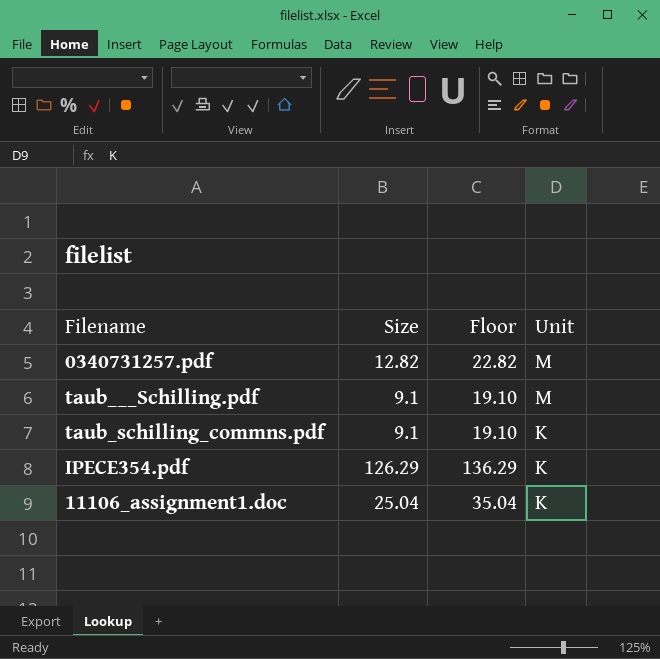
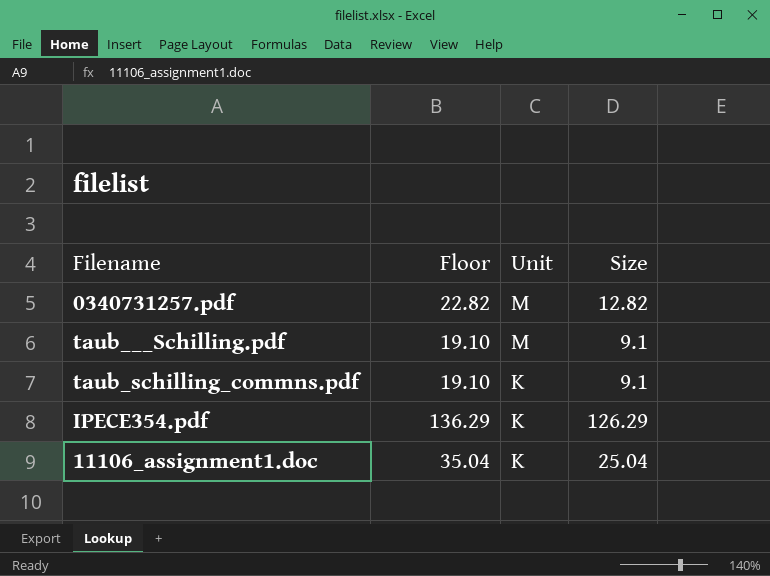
column Size | position: 2 -> 4

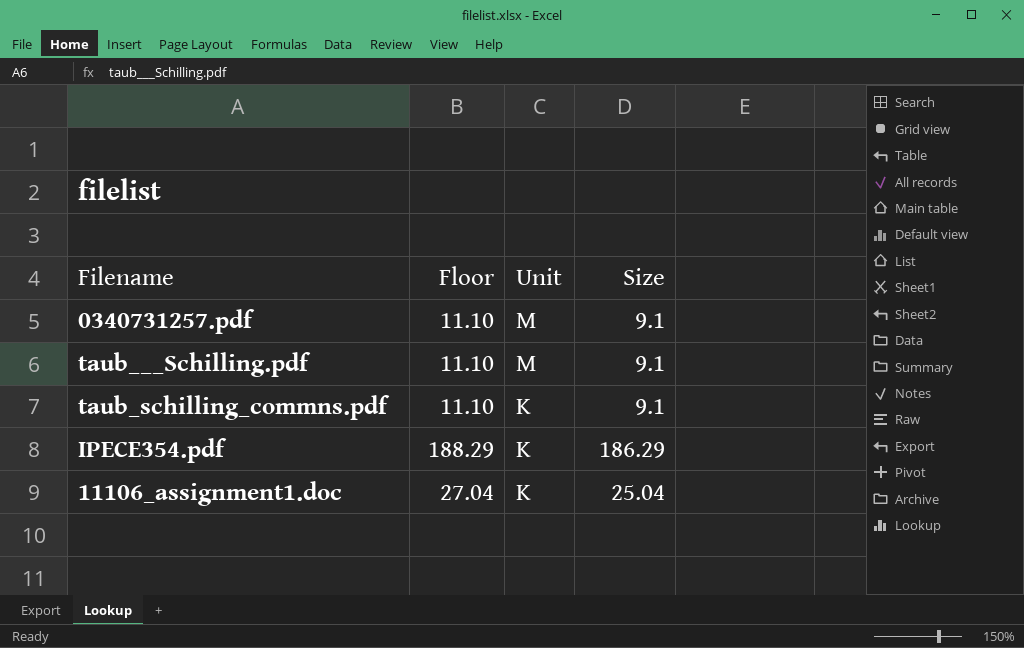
column Floor | formula: [Size] + 10 -> [Size] + 2
0340731257.pdf | Size: 12.82 -> 9.1
IPECE354.pdf | Size: 126.29 -> 186.29

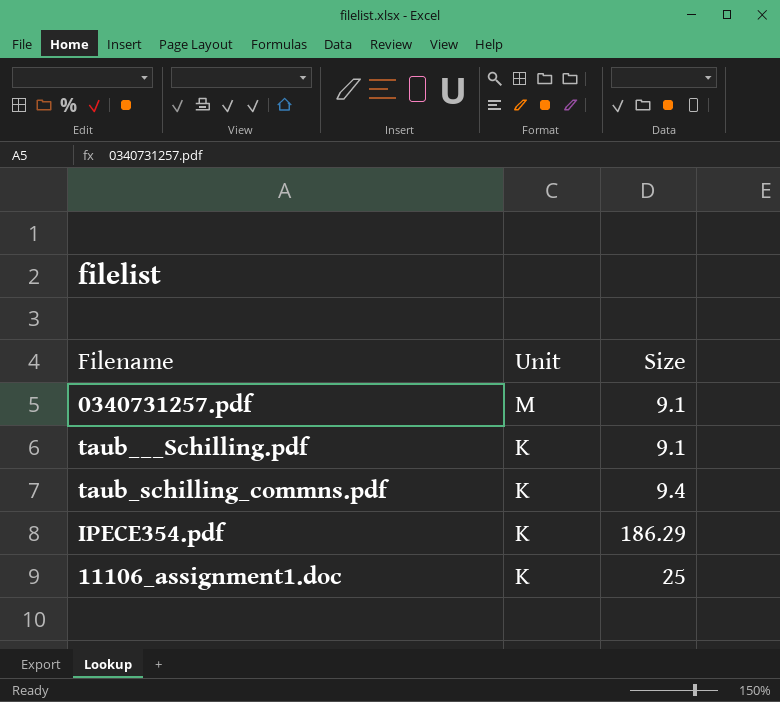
column Floor | formula: [Size] + 2 -> none
taub___Schilling.pdf | Unit: M -> K
taub_schilling_commns.pdf | Size: 9.1 -> 9.4
11106_assignment1.doc | Size: 25.04 -> 25

